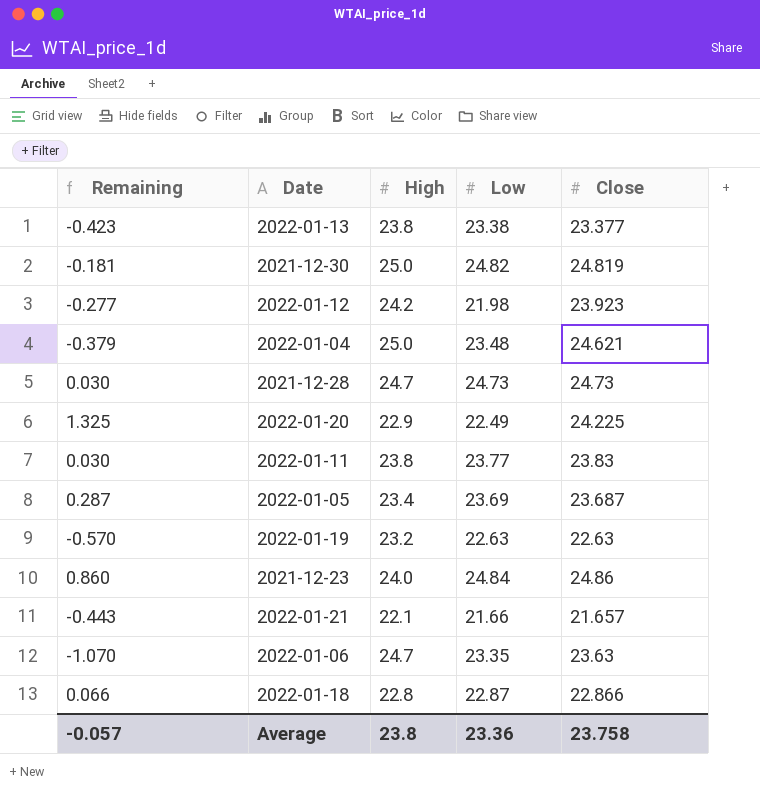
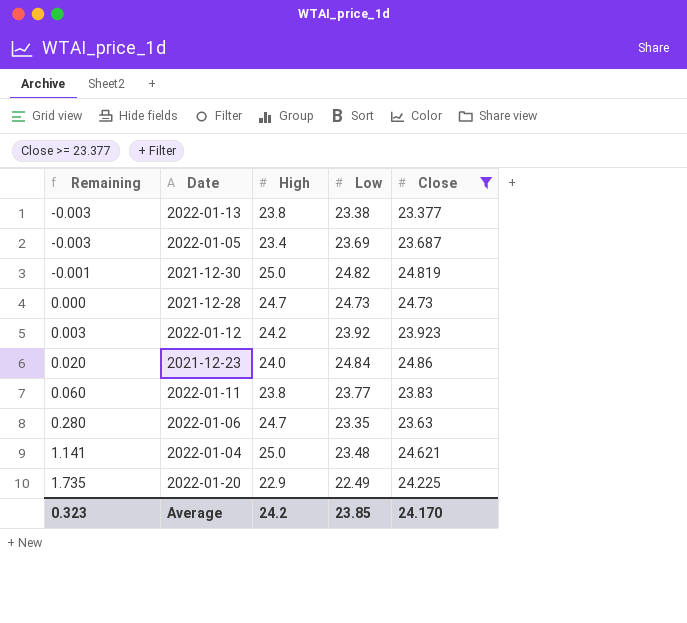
filter: none -> Close >= 23.377
row order: none -> Remaining ascending
column Remaining | formula: [Close] - [High] -> [Close] - [Low]
2022-01-12 | Low: 21.98 -> 23.92
Average | Remaining: -0.057 -> 0.323
Average | High: 23.8 -> 24.2
Average | Low: 23.36 -> 23.85
Average | Close: 23.758 -> 24.170

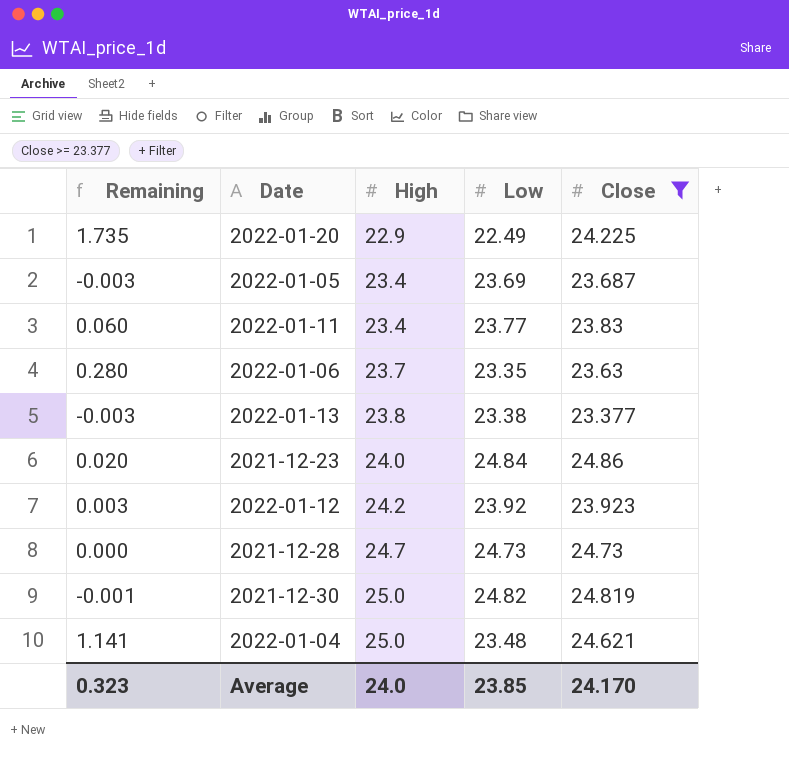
row order: Remaining ascending -> High ascending
2022-01-11 | High: 23.8 -> 23.4
2022-01-06 | High: 24.7 -> 23.7
Average | High: 24.2 -> 24.0

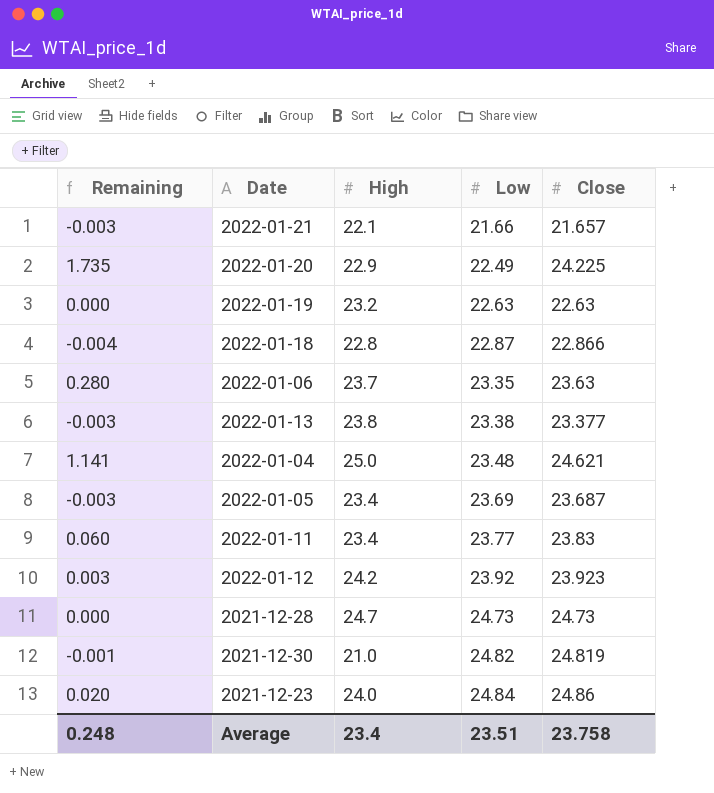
filter: Close >= 23.377 -> none
row order: High ascending -> Low ascending
2021-12-30 | High: 25.0 -> 21.0
Average | Remaining: 0.323 -> 0.248
Average | High: 24.0 -> 23.4
Average | Low: 23.85 -> 23.51
Average | Close: 24.170 -> 23.758

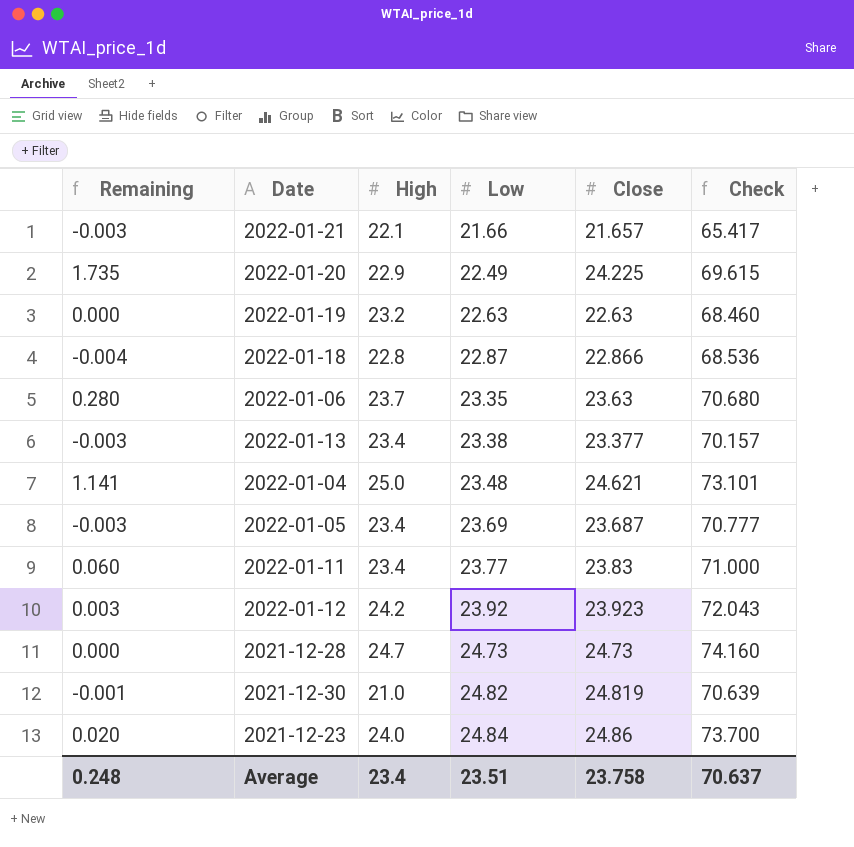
column Check | formula: none -> [High] + [Low] + [Close]
2022-01-13 | High: 23.8 -> 23.4

